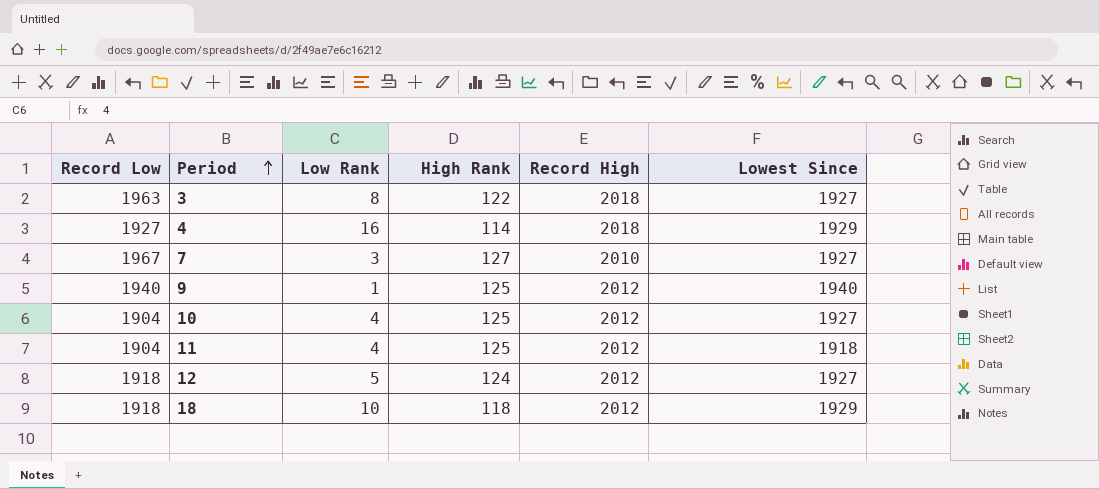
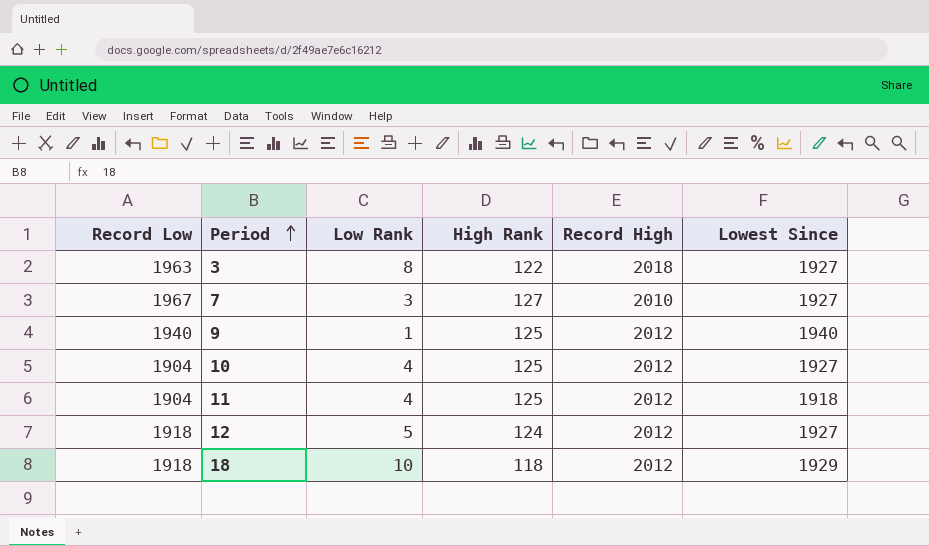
row 4: 1927 | 16 | 114 | 2018 | 1929 -> none

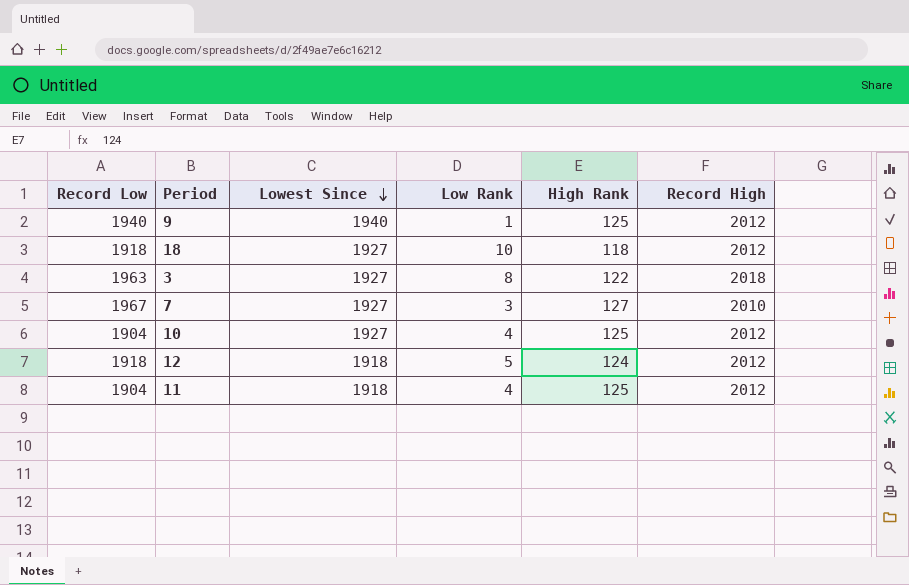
row order: Period ascending -> Lowest Since descending
column Lowest Since | position: 6 -> 3
18 | Lowest Since: 1929 -> 1927
12 | Lowest Since: 1927 -> 1918

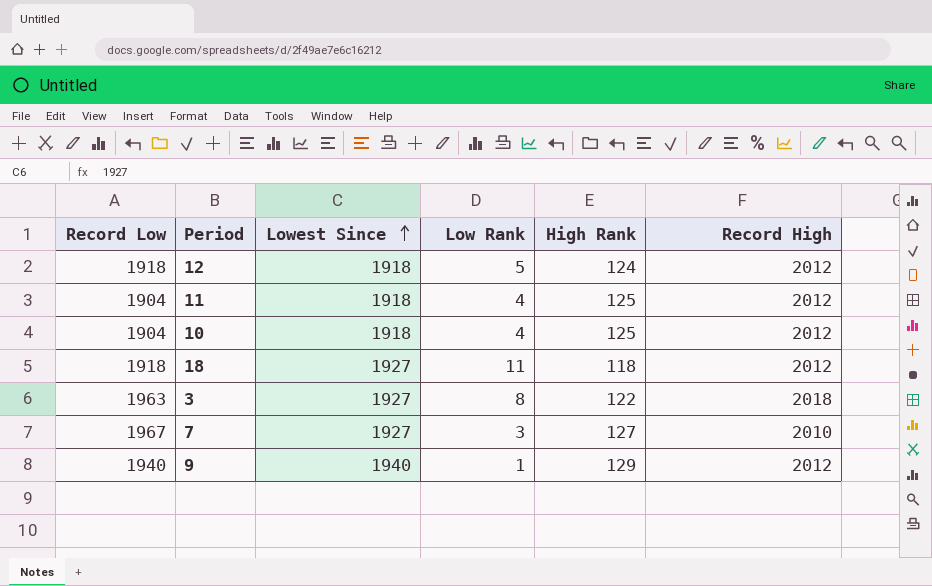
row order: Lowest Since descending -> Lowest Since ascending
10 | Lowest Since: 1927 -> 1918
18 | Low Rank: 10 -> 11
9 | High Rank: 125 -> 129

